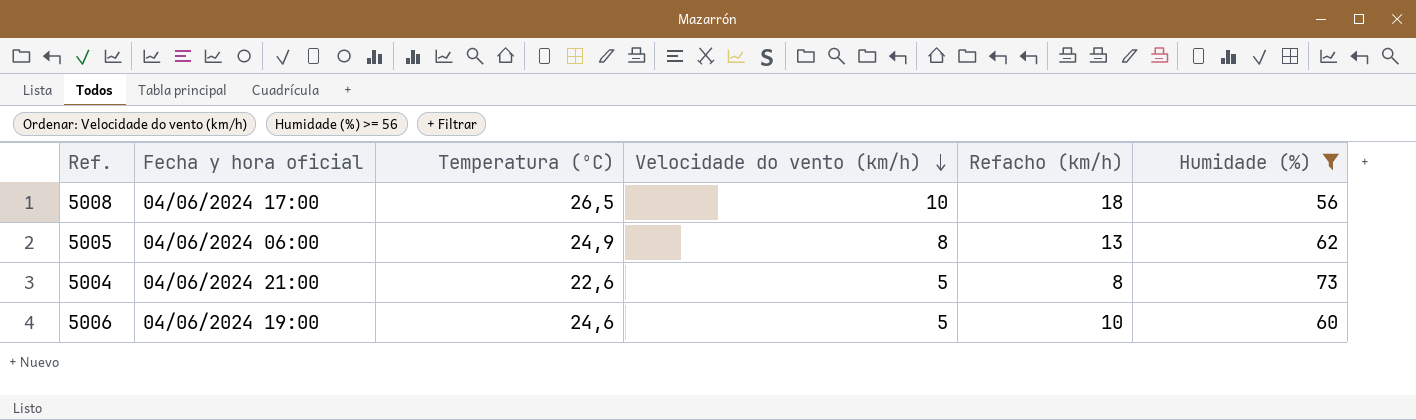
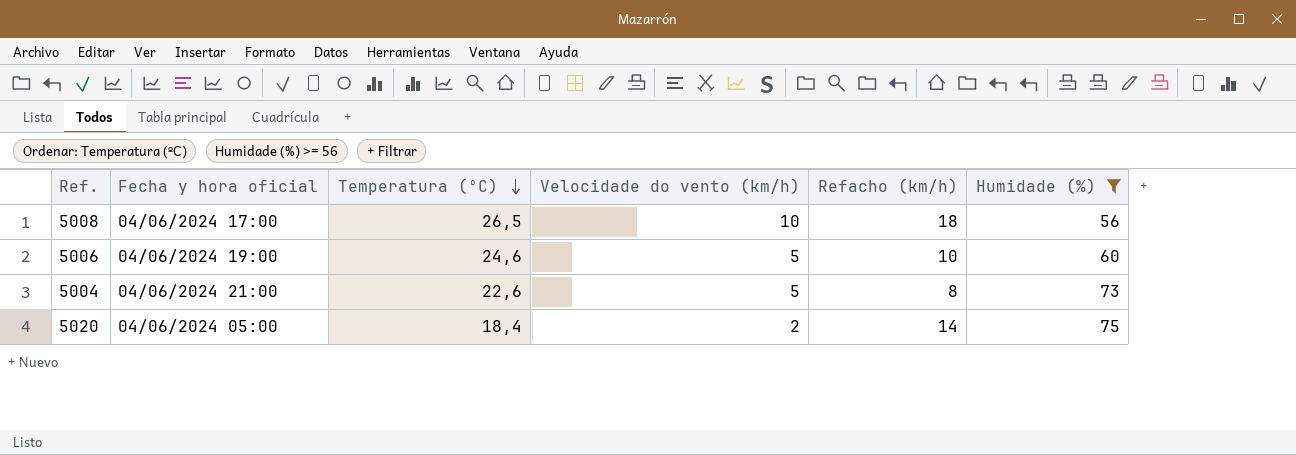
row order: Velocidade do vento (km/h) descending -> Temperatura (ºC) descending
row 5005: 04/06/2024 06:00 | 24,9 | 8 | 13 | 62 -> none
row 5020: none -> 04/06/2024 05:00 | 18,4 | 2 | 14 | 75

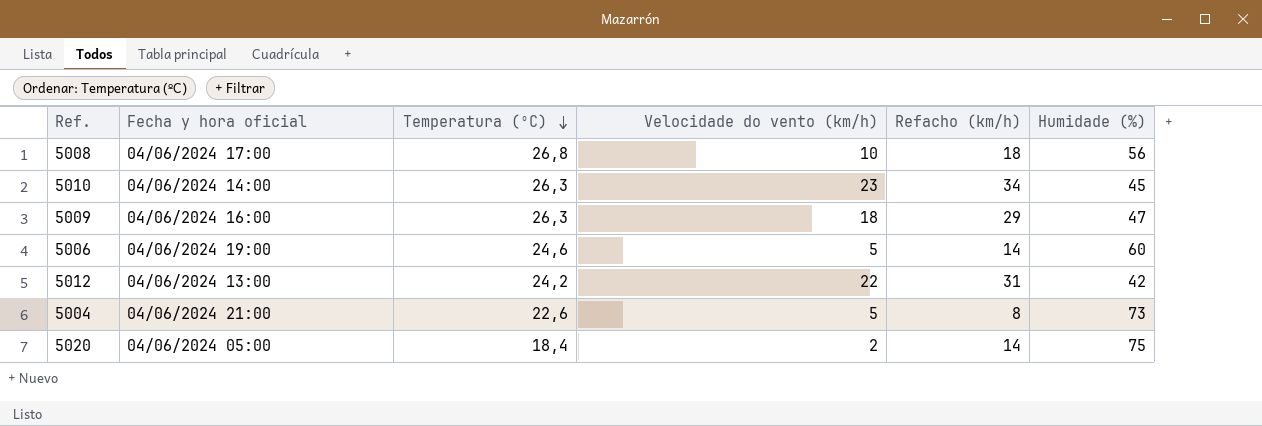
filter: Humidade (%) >= 56 -> none
5008 | Temperatura (ºC): 26,5 -> 26,8
5006 | Refacho (km/h): 10 -> 14

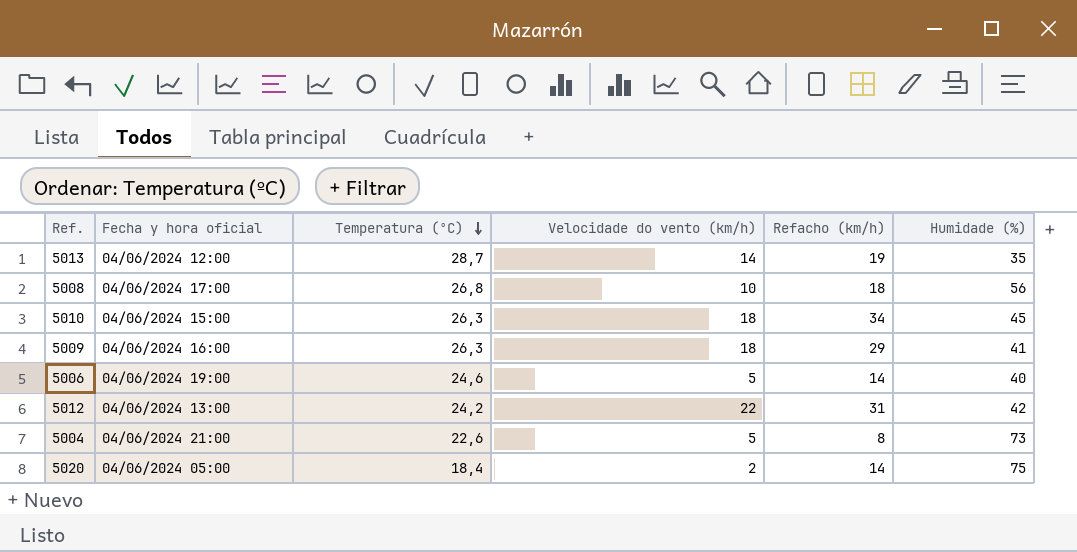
row 5013: none -> 04/06/2024 12:00 | 28,7 | 14 | 19 | 35
5010 | Fecha y hora oficial: 04/06/2024 14:00 -> 04/06/2024 15:00
5010 | Velocidade do vento (km/h): 23 -> 18
5009 | Humidade (%): 47 -> 41
5006 | Humidade (%): 60 -> 40

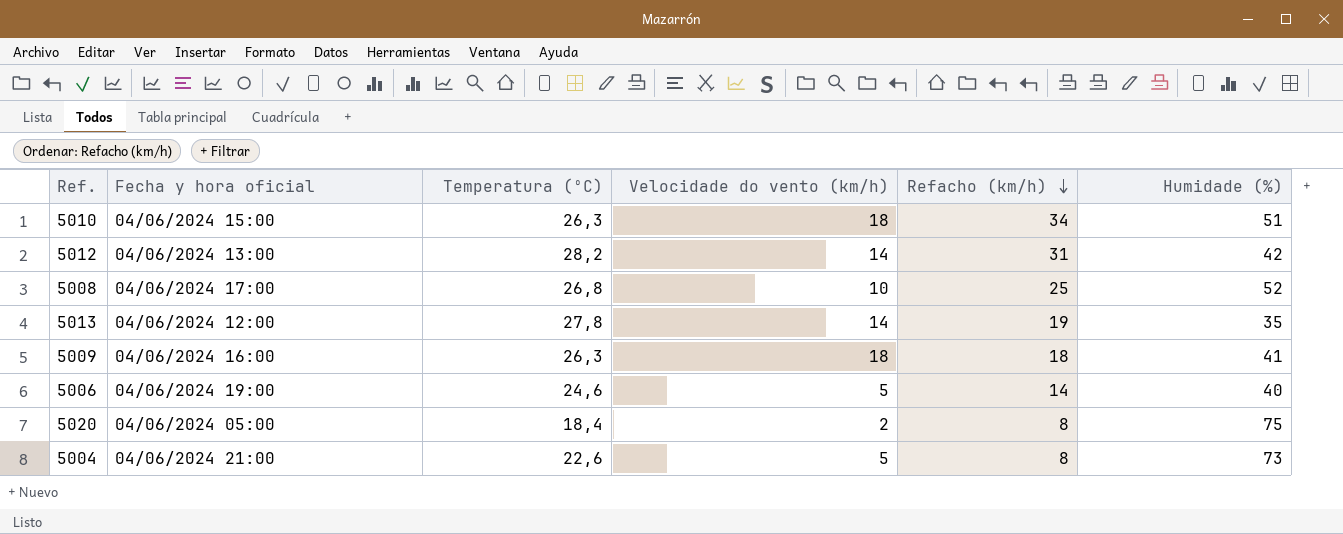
row order: Temperatura (ºC) descending -> Refacho (km/h) descending
5010 | Humidade (%): 45 -> 51
5012 | Temperatura (ºC): 24,2 -> 28,2
5012 | Velocidade do vento (km/h): 22 -> 14
5008 | Refacho (km/h): 18 -> 25
5008 | Humidade (%): 56 -> 52
5013 | Temperatura (ºC): 28,7 -> 27,8
5009 | Refacho (km/h): 29 -> 18
5020 | Refacho (km/h): 14 -> 8

